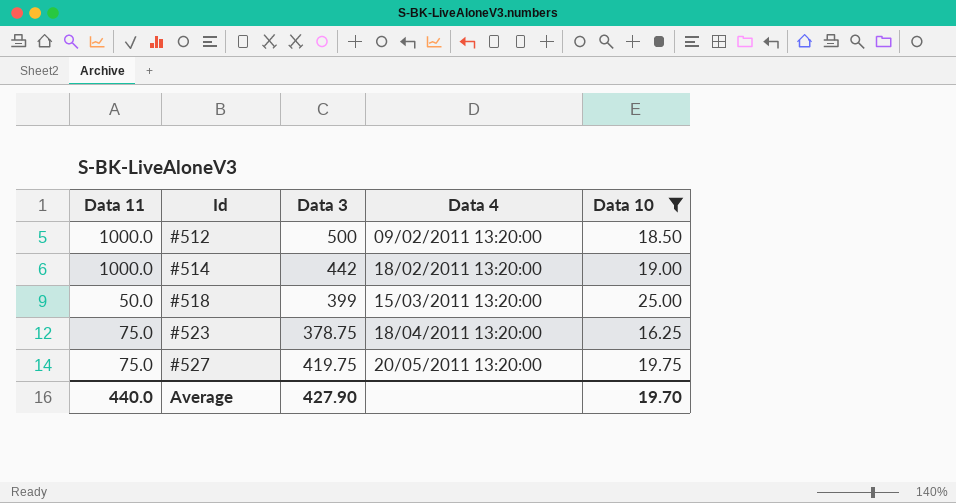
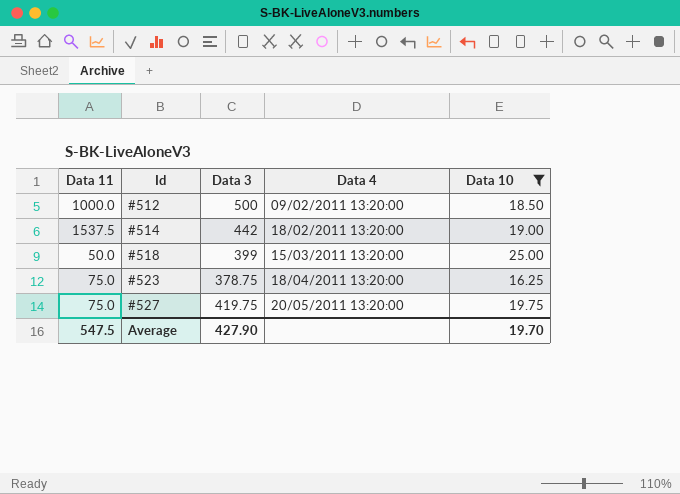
#514 | Data 11: 1000.0 -> 1537.5
Average | Data 11: 440.0 -> 547.5

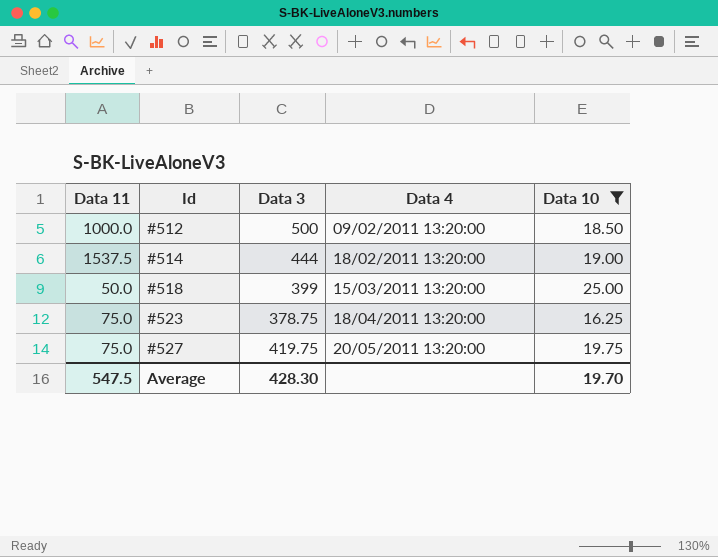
#514 | Data 3: 442 -> 444
Average | Data 3: 427.90 -> 428.30

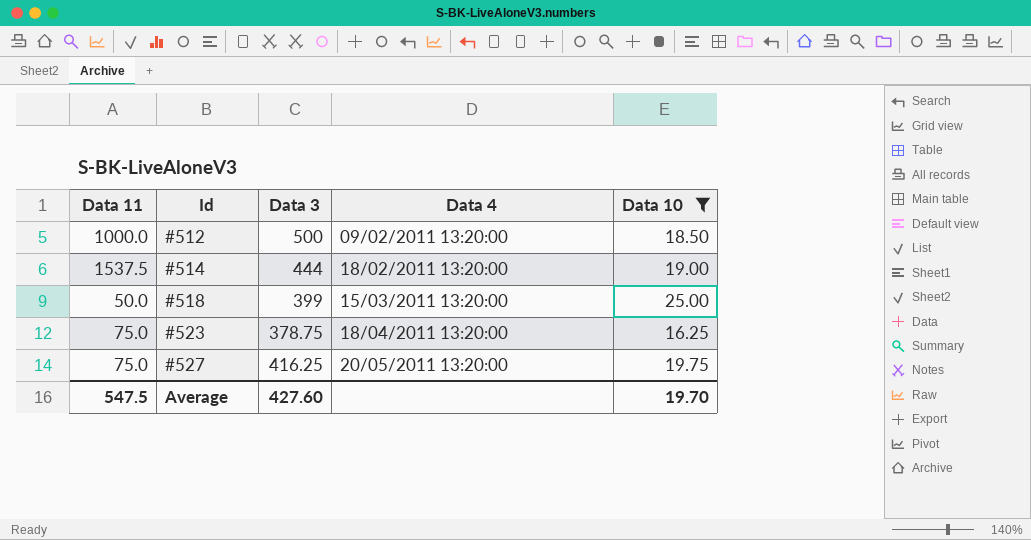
#527 | Data 3: 419.75 -> 416.25
Average | Data 3: 428.30 -> 427.60

